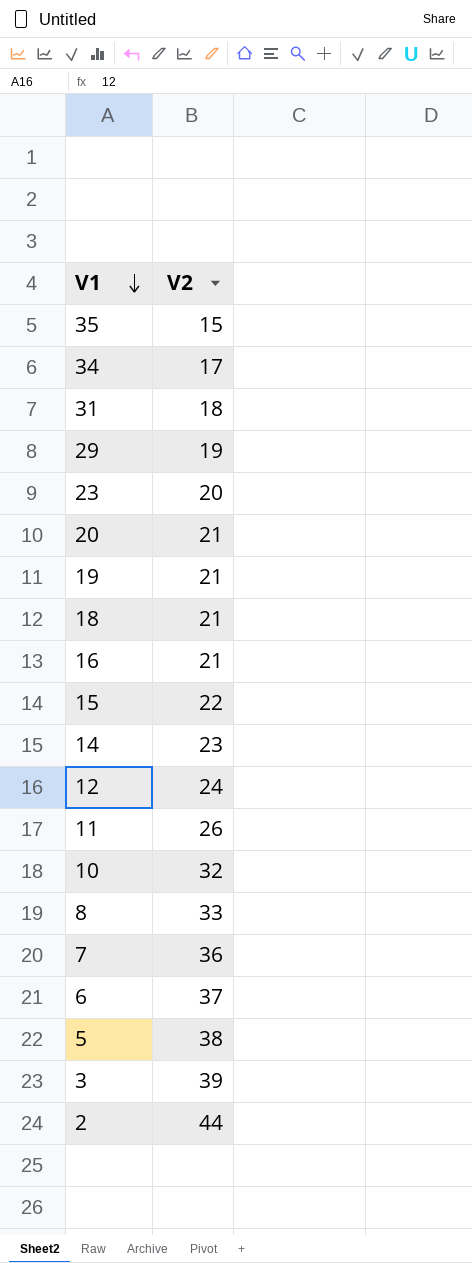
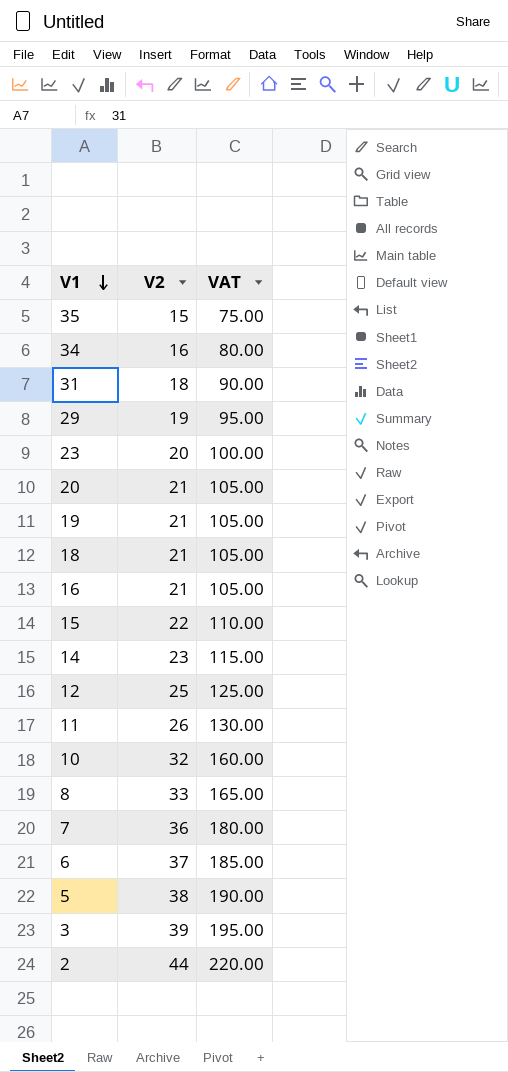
column VAT | formula: none -> [V2] * 5
34 | V2: 17 -> 16
12 | V2: 24 -> 25

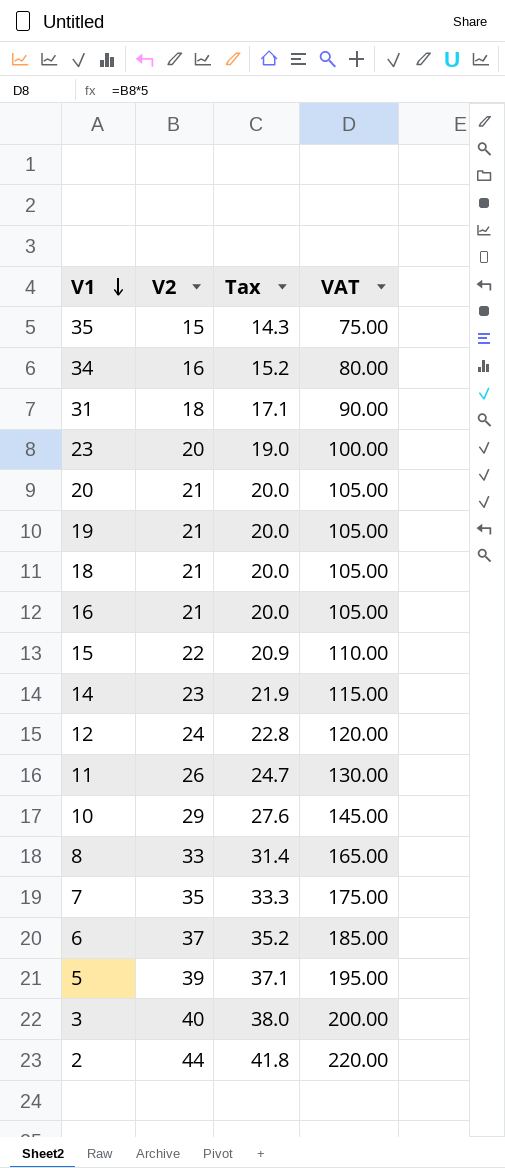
column Tax | formula: none -> [V2] * 0.95
row 29: 19 | 95.00 -> none
12 | V2: 25 -> 24
12 | VAT: 125.00 -> 120.00
10 | V2: 32 -> 29
10 | VAT: 160.00 -> 145.00
7 | V2: 36 -> 35
7 | VAT: 180.00 -> 175.00
5 | V2: 38 -> 39
5 | VAT: 190.00 -> 195.00
3 | V2: 39 -> 40
3 | VAT: 195.00 -> 200.00

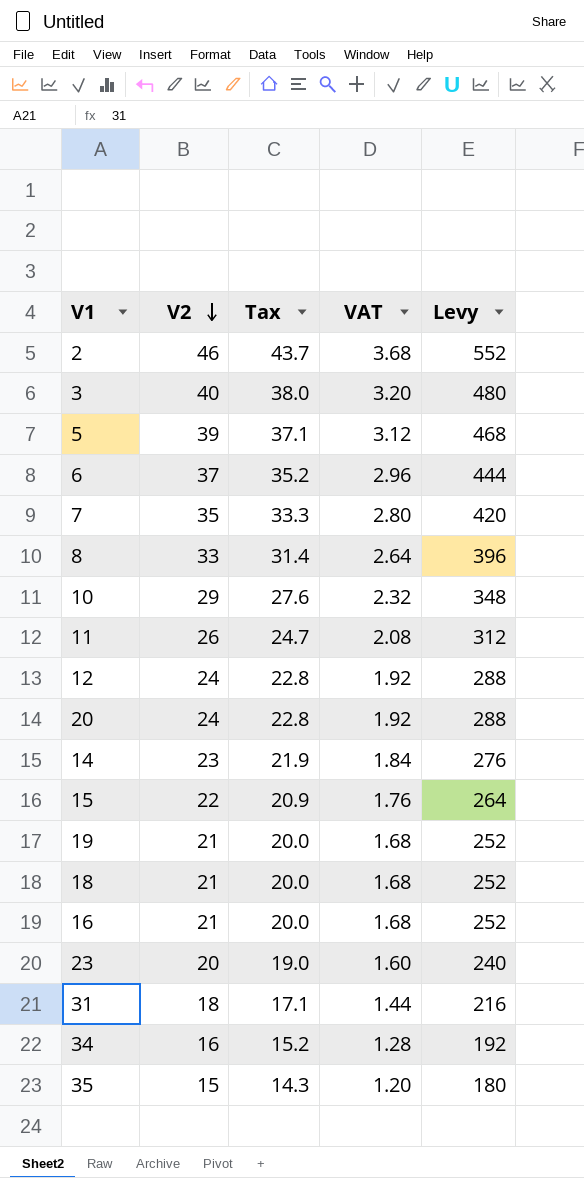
row order: V1 descending -> V2 descending
column VAT | formula: [V2] * 5 -> [V2] * 0.08
column Levy | formula: none -> [V2] * 12
2 | V2: 44 -> 46
2 | Tax: 41.8 -> 43.7
20 | V2: 21 -> 24
20 | Tax: 20.0 -> 22.8

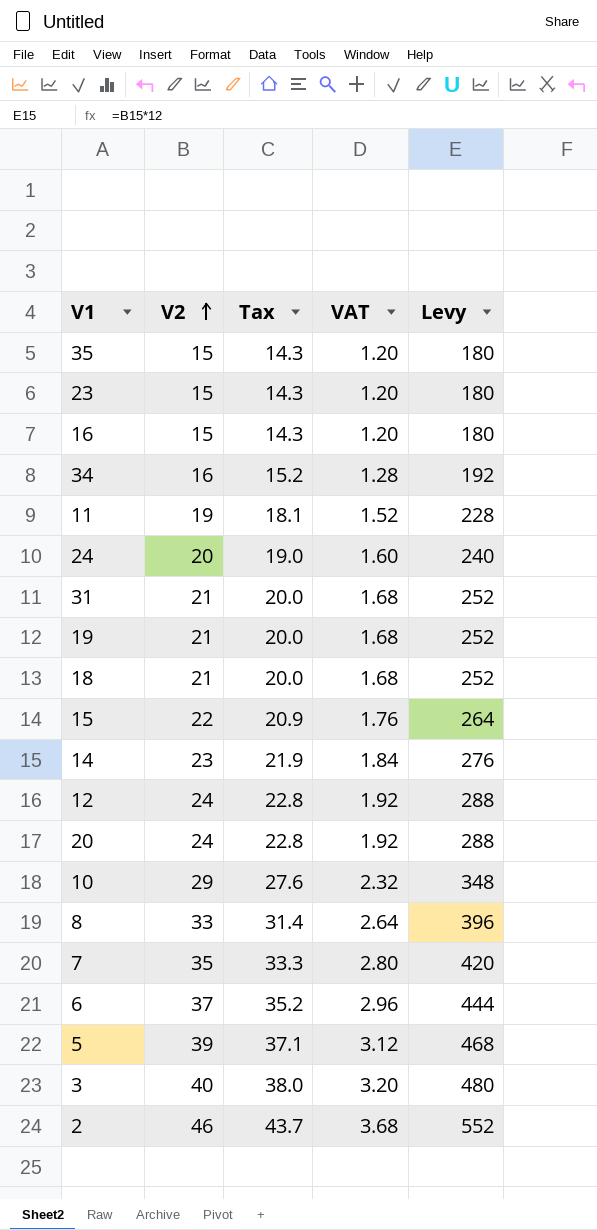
row order: V2 descending -> V2 ascending
23 | V2: 20 -> 15
23 | Tax: 19.0 -> 14.3
23 | VAT: 1.60 -> 1.20
23 | Levy: 240 -> 180
16 | V2: 21 -> 15
16 | Tax: 20.0 -> 14.3
16 | VAT: 1.68 -> 1.20
16 | Levy: 252 -> 180
11 | V2: 26 -> 19
11 | Tax: 24.7 -> 18.1
11 | VAT: 2.08 -> 1.52
11 | Levy: 312 -> 228
row 24: none -> 20 | 19.0 | 1.60 | 240
31 | V2: 18 -> 21
31 | Tax: 17.1 -> 20.0
31 | VAT: 1.44 -> 1.68
31 | Levy: 216 -> 252

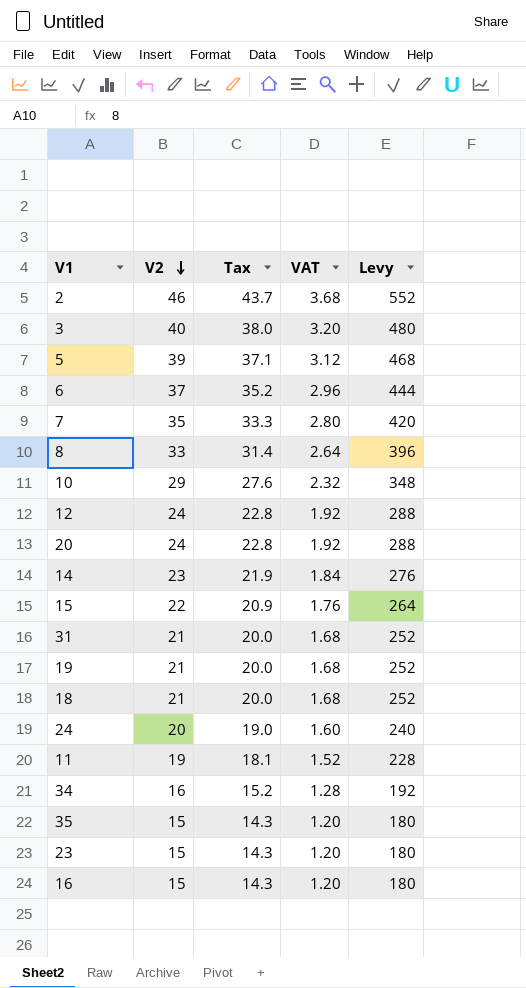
row order: V2 ascending -> V2 descending

